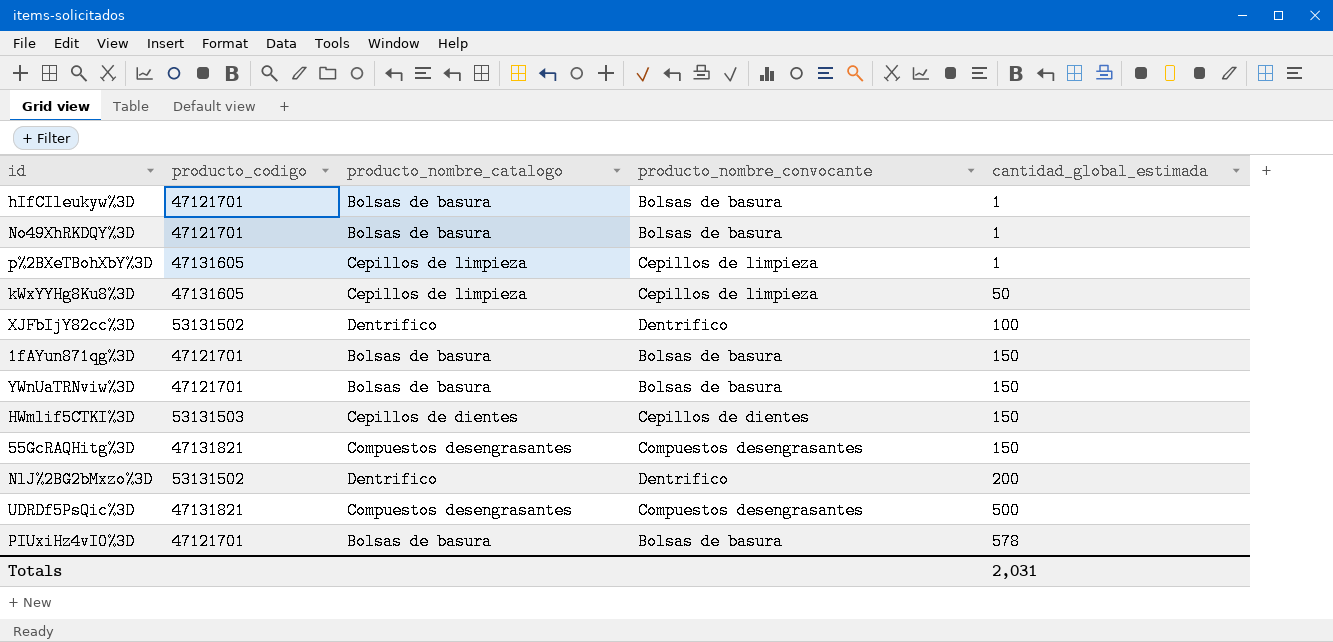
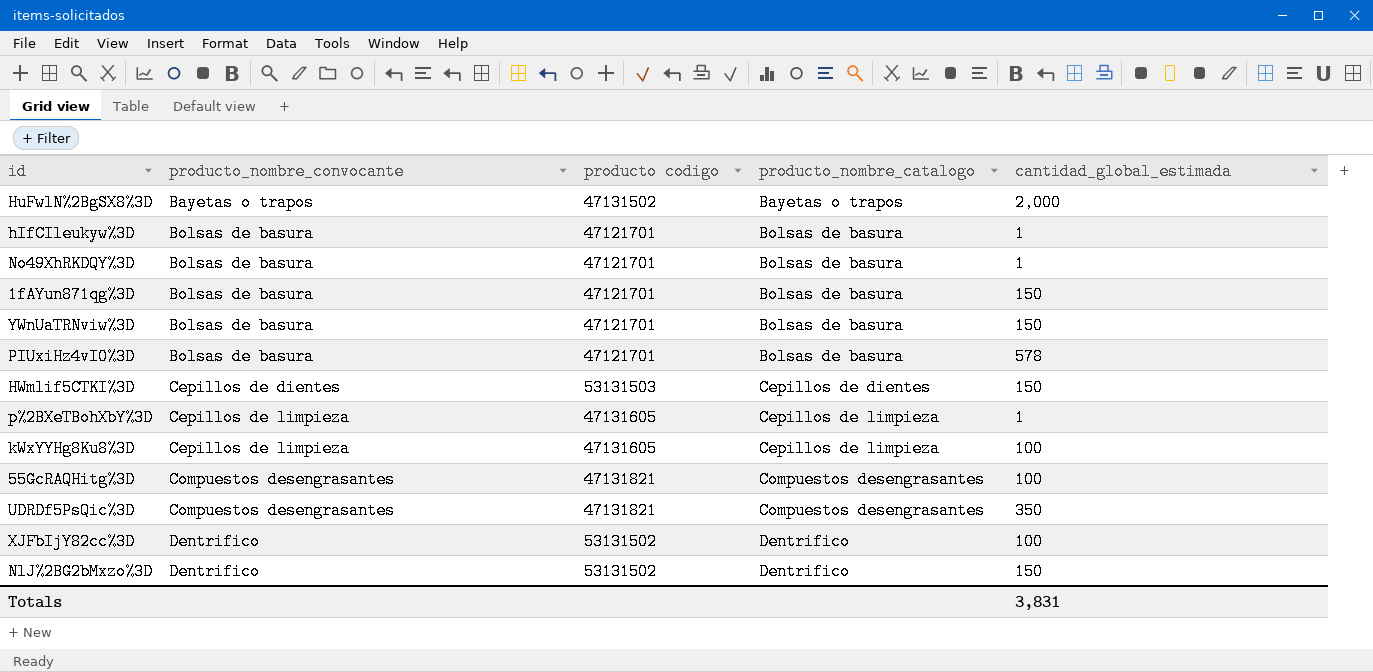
row order: cantidad_global_estimada ascending -> producto_nombre_convocante ascending
column producto_nombre_convocante | position: 4 -> 2
column name: producto_codigo -> producto codigo
row HuFwlN%2BgSX8%3D: none -> Bayetas o trapos | 47131502 | Bayetas o trapos | 2,000
kWxYYHg8Ku8%3D | cantidad_global_estimada: 50 -> 100
55GcRAQHitg%3D | cantidad_global_estimada: 150 -> 100
UDRDf5PsQic%3D | cantidad_global_estimada: 500 -> 350
NlJ%2BG2bMxzo%3D | cantidad_global_estimada: 200 -> 150
Totals | cantidad_global_estimada: 2,031 -> 3,831

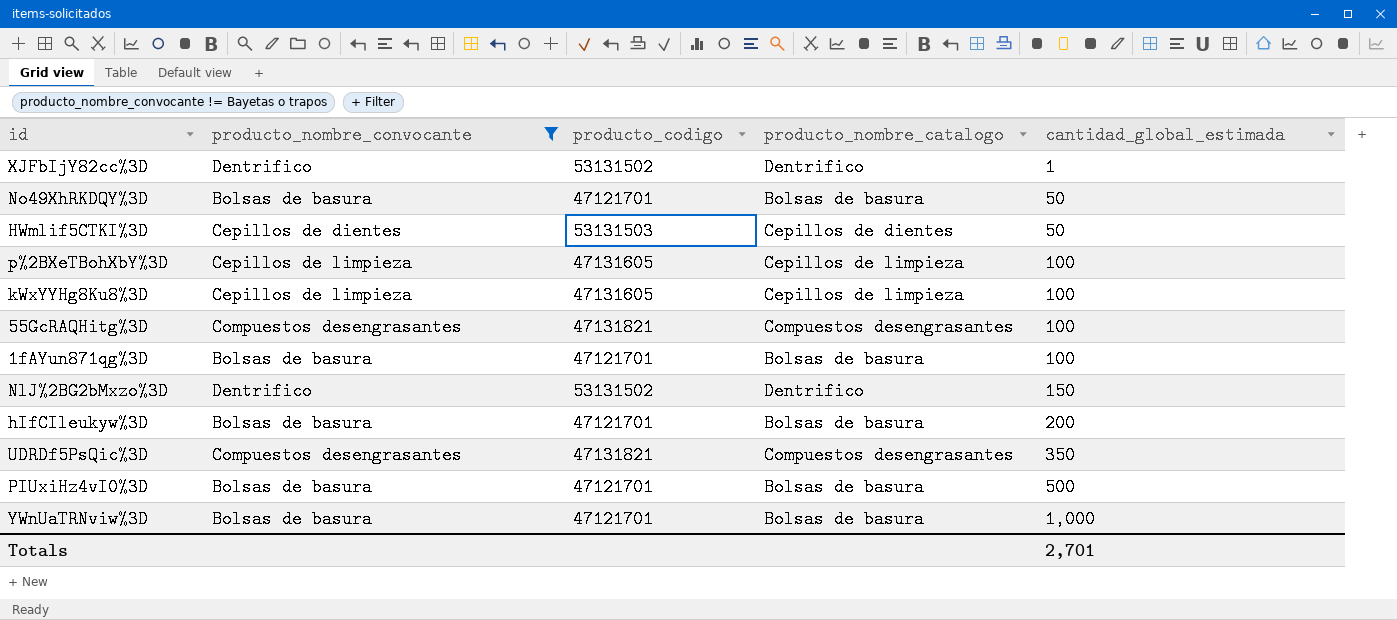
filter: none -> producto_nombre_convocante != Bayetas o trapos
row order: producto_nombre_convocante ascending -> cantidad_global_estimada ascending
column name: producto codigo -> producto_codigo
XJFbIjY82cc%3D | cantidad_global_estimada: 100 -> 1
No49XhRKDQY%3D | cantidad_global_estimada: 1 -> 50
HWmlif5CTKI%3D | cantidad_global_estimada: 150 -> 50
p%2BXeTBohXbY%3D | cantidad_global_estimada: 1 -> 100
1fAYun871qg%3D | cantidad_global_estimada: 150 -> 100
hIfCIleukyw%3D | cantidad_global_estimada: 1 -> 200
PIUxiHz4vI0%3D | cantidad_global_estimada: 578 -> 500
YWnUaTRNviw%3D | cantidad_global_estimada: 150 -> 1,000
Totals | cantidad_global_estimada: 3,831 -> 2,701

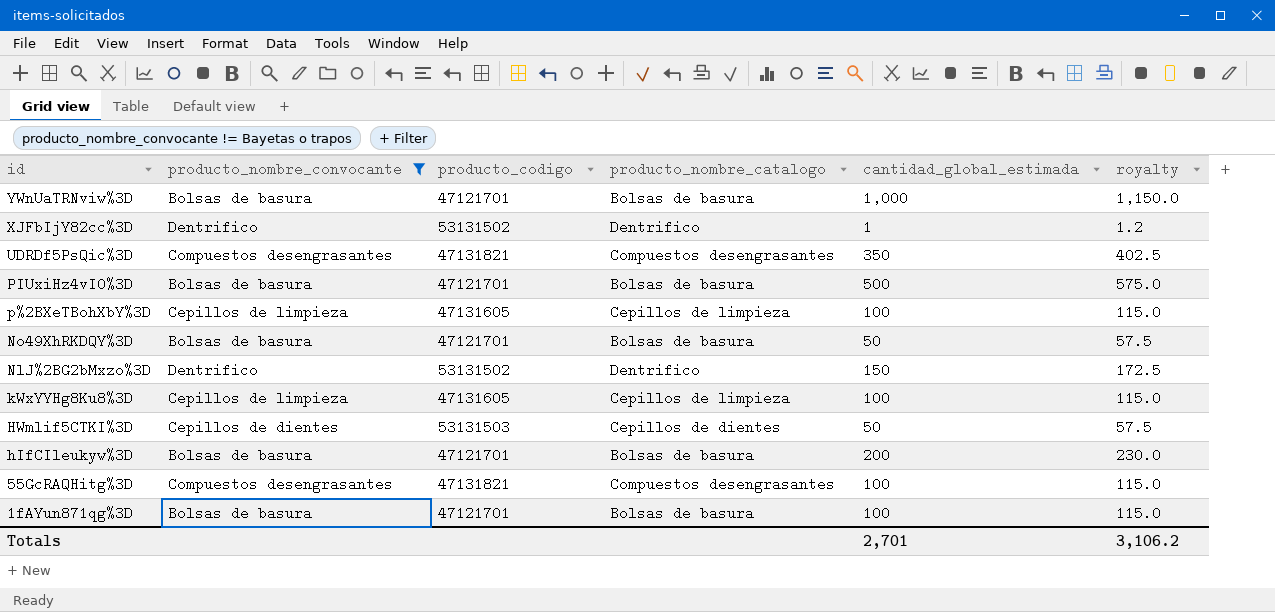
row order: cantidad_global_estimada ascending -> id descending
column royalty | formula: none -> [cantidad_global_estimada] * 1.15

